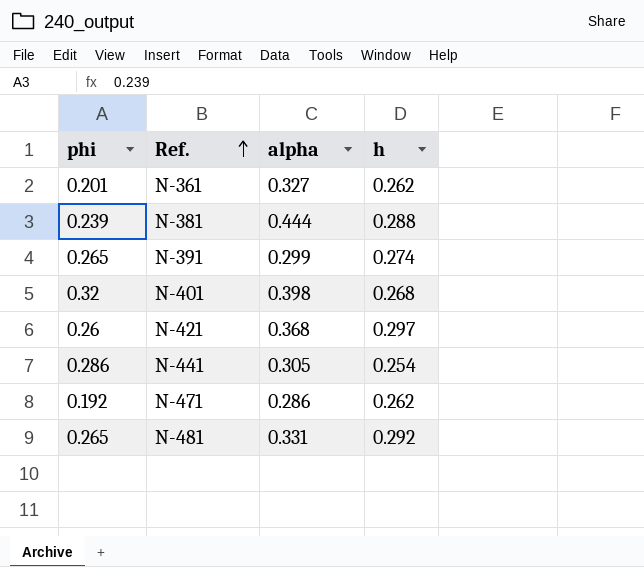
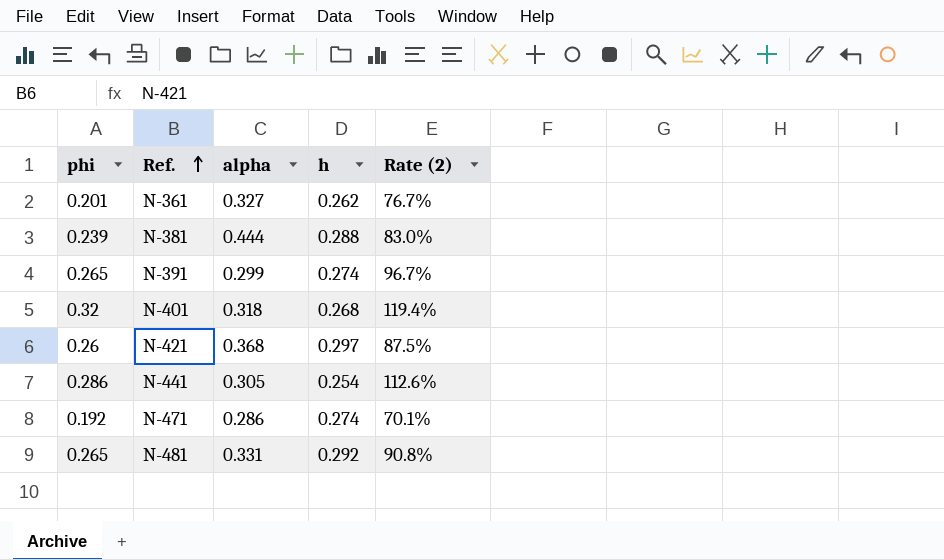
column Rate (2) | formula: none -> [phi] / [h]
N-401 | alpha: 0.398 -> 0.318
N-471 | h: 0.262 -> 0.274

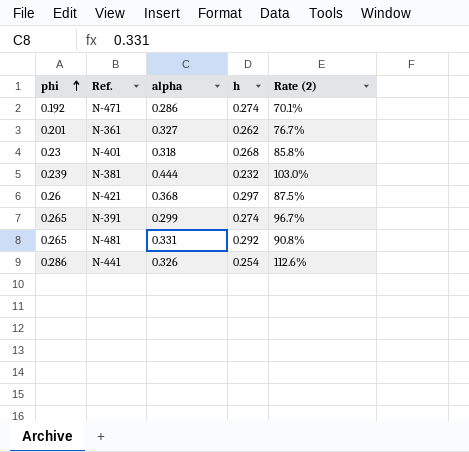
row order: Ref. ascending -> phi ascending
N-401 | phi: 0.32 -> 0.23
N-401 | Rate (2): 119.4% -> 85.8%
N-381 | h: 0.288 -> 0.232
N-381 | Rate (2): 83.0% -> 103.0%
N-441 | alpha: 0.305 -> 0.326

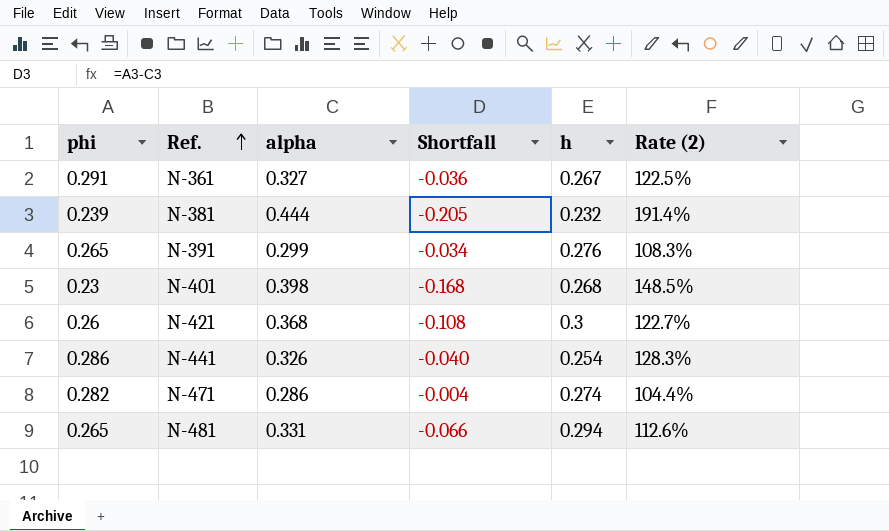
row order: phi ascending -> Ref. ascending
column Shortfall | formula: none -> [phi] - [alpha]
column Rate (2) | formula: [phi] / [h] -> [alpha] / [h]
N-361 | phi: 0.201 -> 0.291
N-361 | h: 0.262 -> 0.267
N-391 | h: 0.274 -> 0.276
N-401 | alpha: 0.318 -> 0.398
N-421 | h: 0.297 -> 0.3
N-471 | phi: 0.192 -> 0.282
N-481 | h: 0.292 -> 0.294

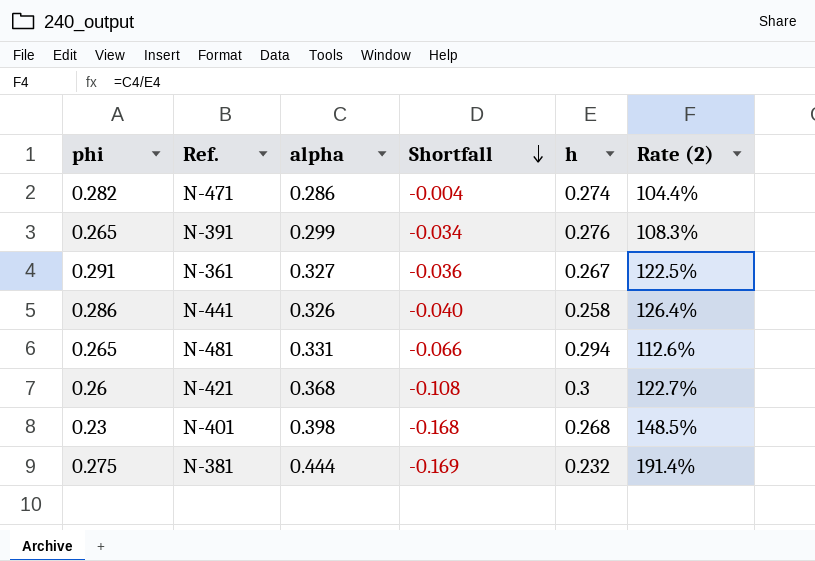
row order: Ref. ascending -> Shortfall descending
N-441 | h: 0.254 -> 0.258
N-441 | Rate (2): 128.3% -> 126.4%
N-381 | phi: 0.239 -> 0.275
N-381 | Shortfall: -0.205 -> -0.169

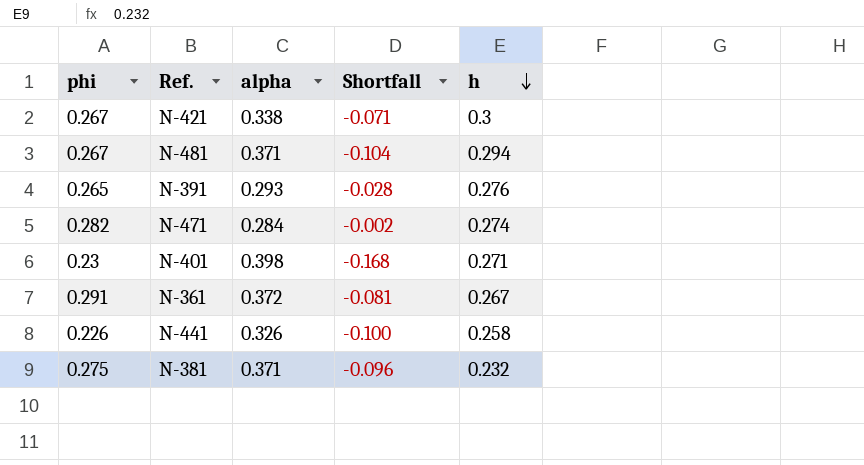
row order: Shortfall descending -> h descending
column Rate (2) | formula: [alpha] / [h] -> none
N-421 | phi: 0.26 -> 0.267
N-421 | alpha: 0.368 -> 0.338
N-421 | Shortfall: -0.108 -> -0.071
N-481 | phi: 0.265 -> 0.267
N-481 | alpha: 0.331 -> 0.371
N-481 | Shortfall: -0.066 -> -0.104
N-391 | alpha: 0.299 -> 0.293
N-391 | Shortfall: -0.034 -> -0.028
N-471 | alpha: 0.286 -> 0.284
N-471 | Shortfall: -0.004 -> -0.002
N-401 | h: 0.268 -> 0.271
N-361 | alpha: 0.327 -> 0.372
N-361 | Shortfall: -0.036 -> -0.081
N-441 | phi: 0.286 -> 0.226
N-441 | Shortfall: -0.040 -> -0.100
N-381 | alpha: 0.444 -> 0.371
N-381 | Shortfall: -0.169 -> -0.096

